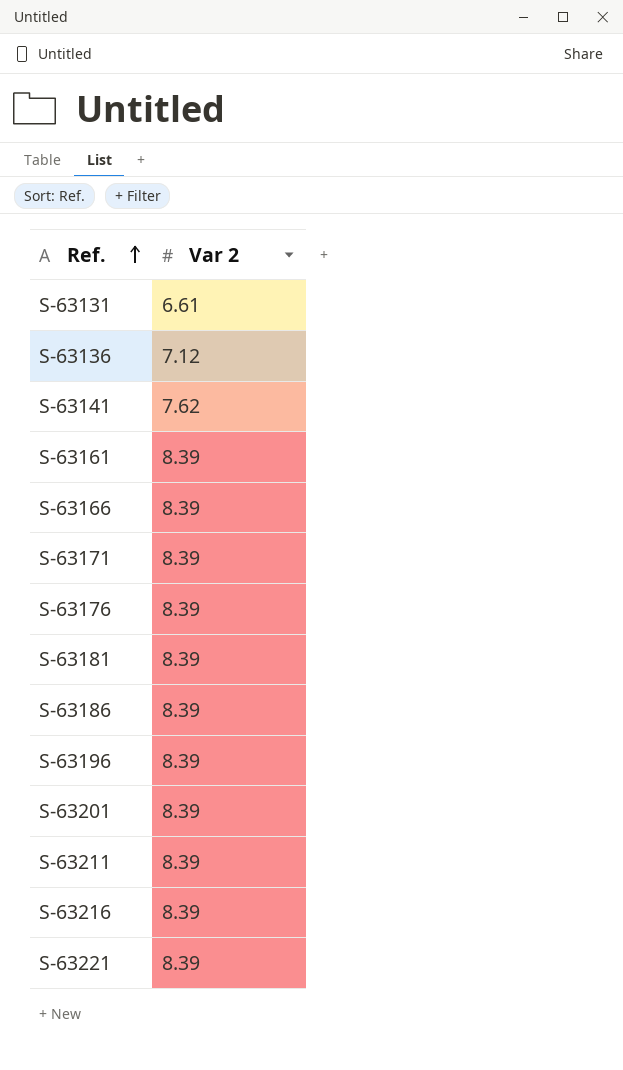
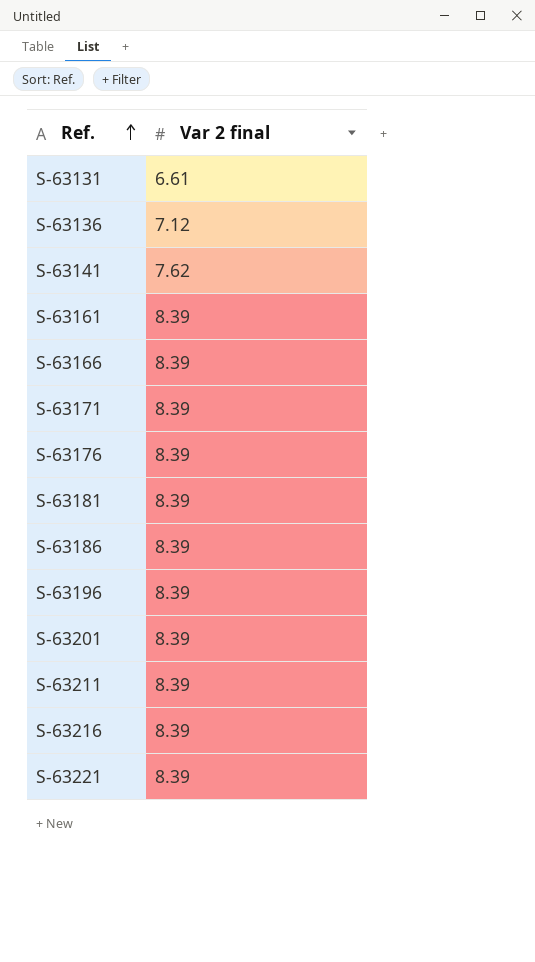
column name: Var 2 -> Var 2 final

